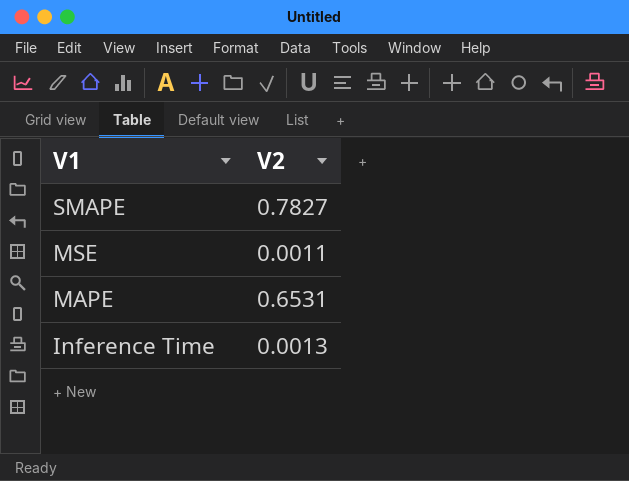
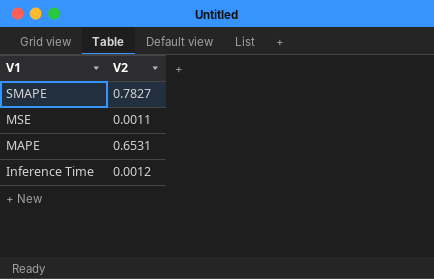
Inference Time | V2: 0.0013 -> 0.0012

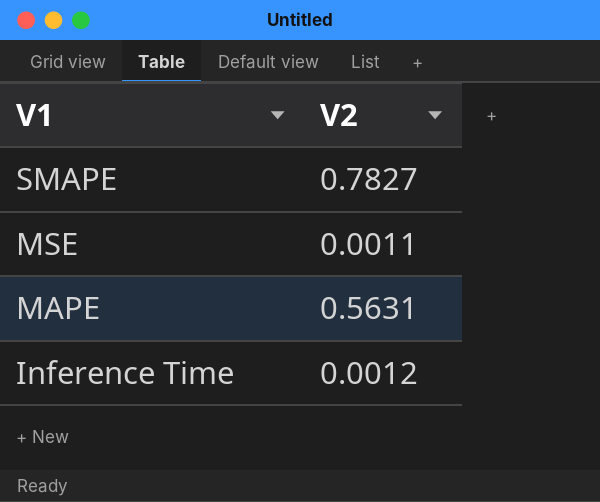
MAPE | V2: 0.6531 -> 0.5631

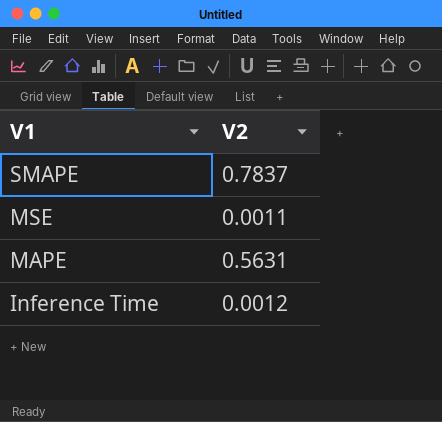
SMAPE | V2: 0.7827 -> 0.7837

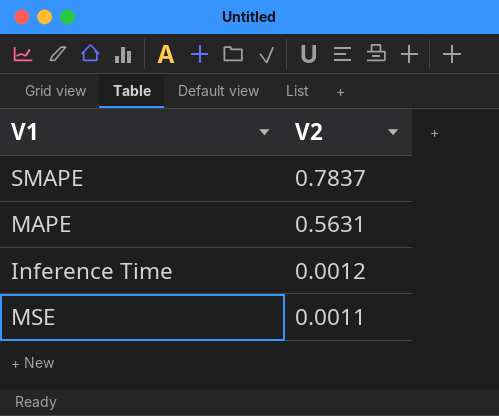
row order: V1 descending -> V2 descending

